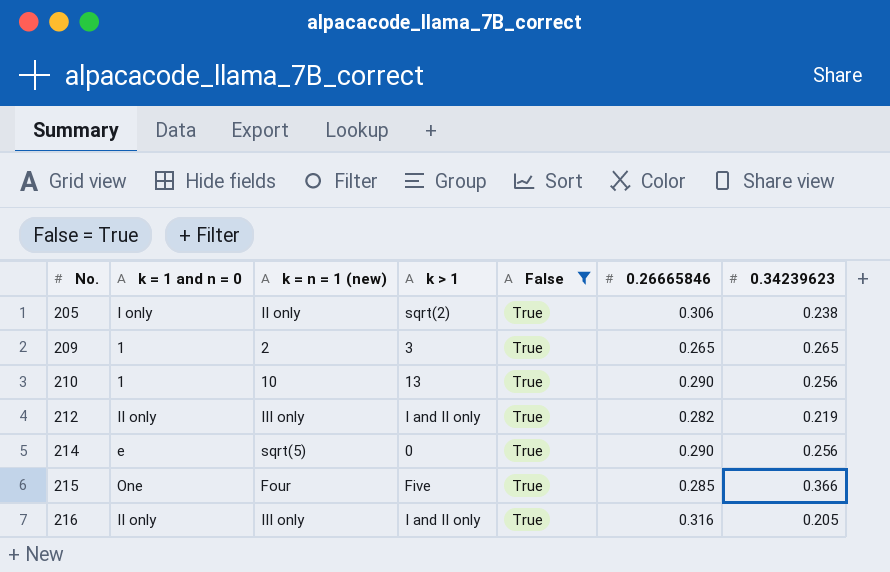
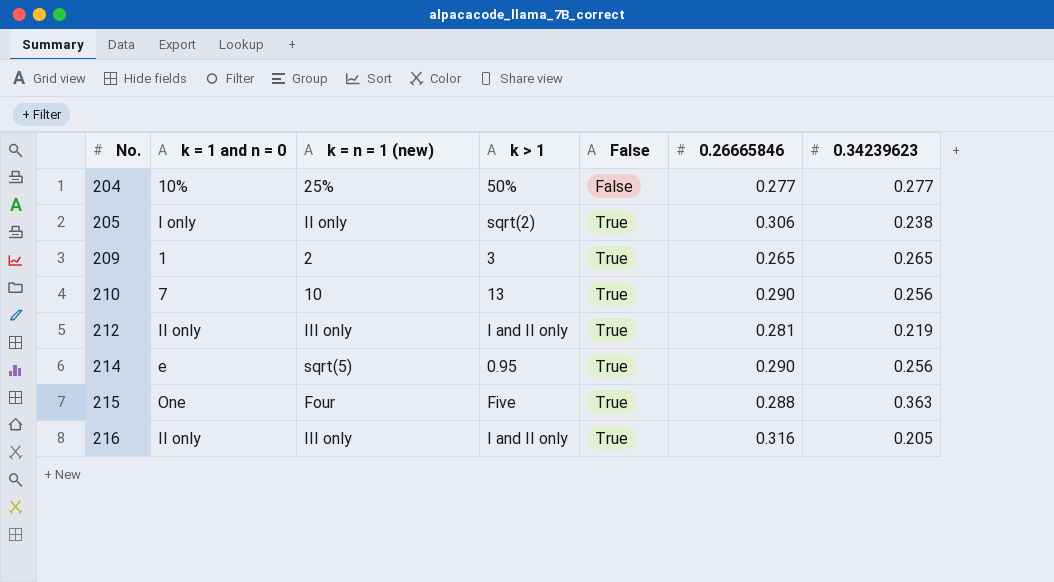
filter: False = True -> none
210 | k = 1 and n = 0: 1 -> 7
212 | 0.26665846: 0.282 -> 0.281
214 | k > 1: 0 -> 0.95
215 | 0.26665846: 0.285 -> 0.288
215 | 0.34239623: 0.366 -> 0.363

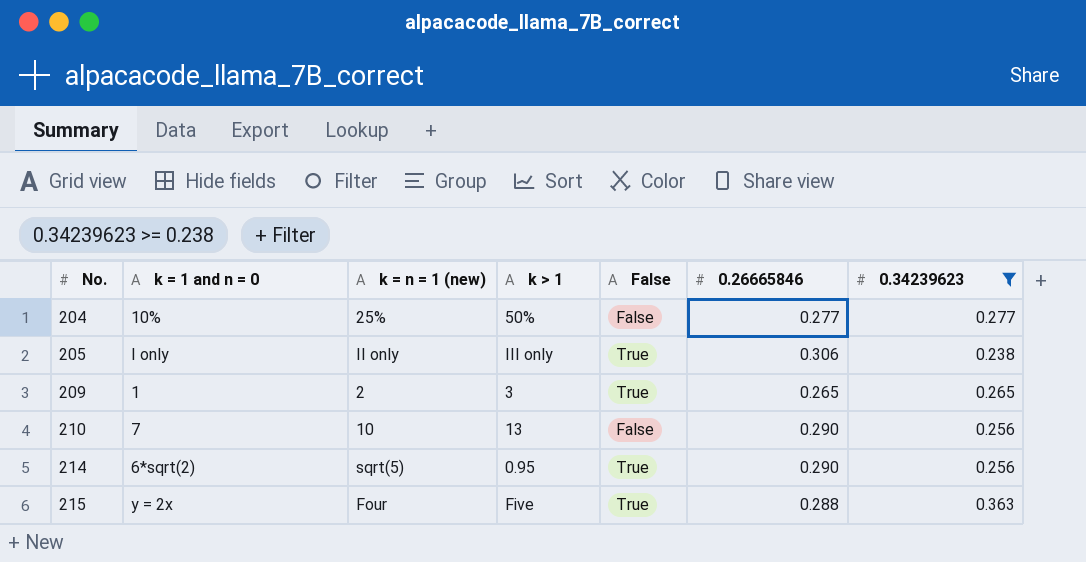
filter: none -> 0.34239623 >= 0.238
205 | k > 1: sqrt(2) -> III only
210 | False: True -> False
214 | k = 1 and n = 0: e -> 6*sqrt(2)
215 | k = 1 and n = 0: One -> y = 2x

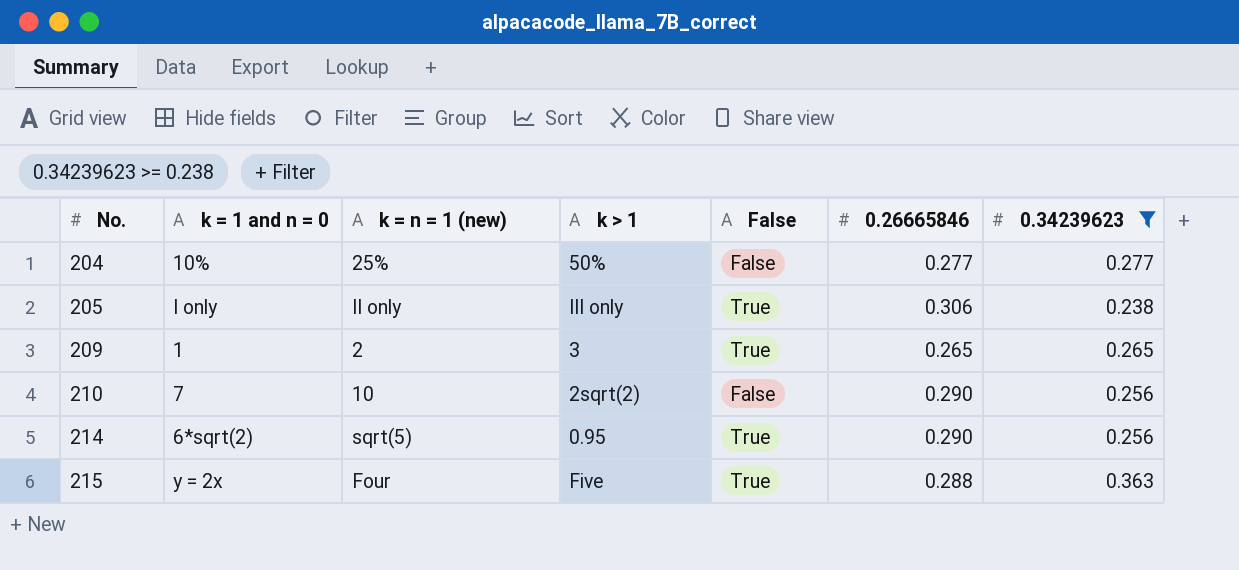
210 | k > 1: 13 -> 2sqrt(2)

